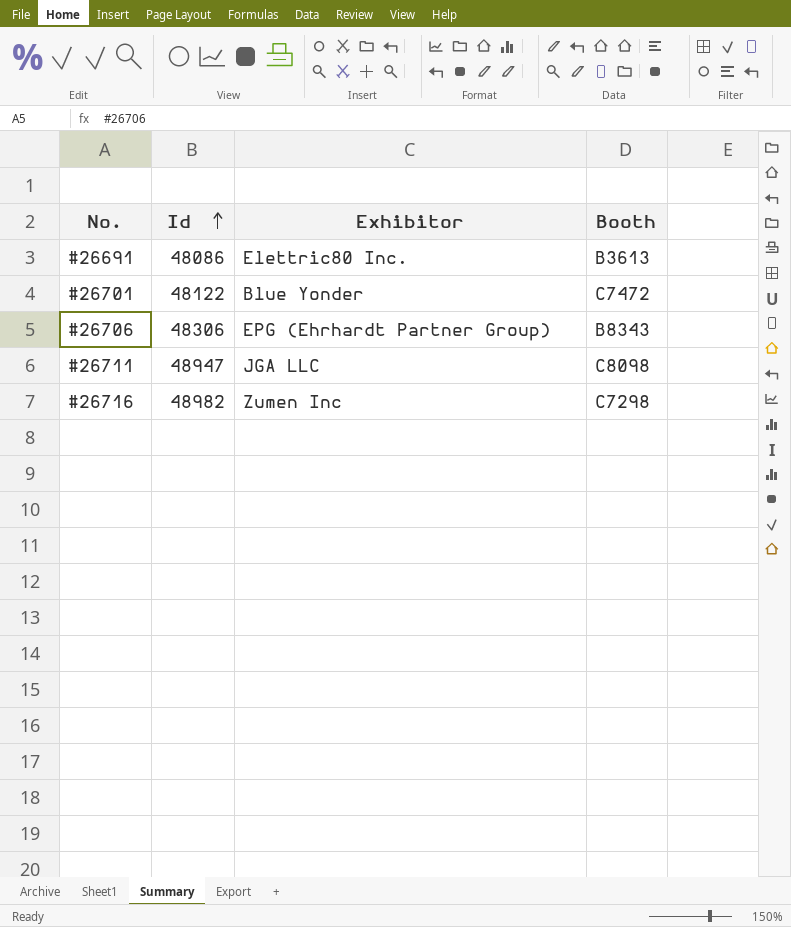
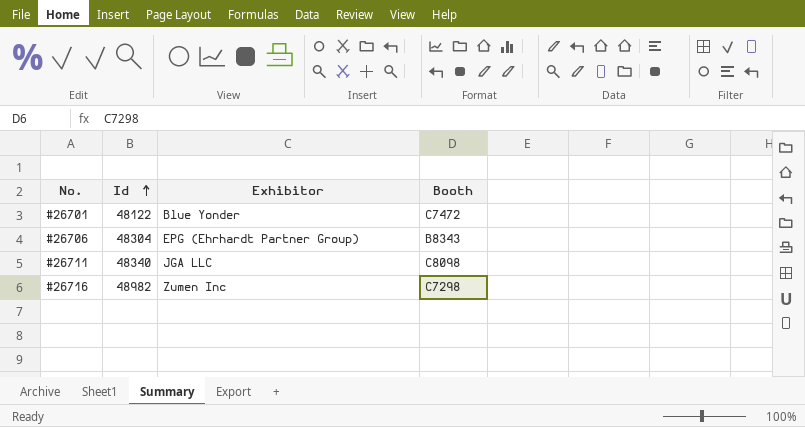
row #26691: 48086 | Elettric80 Inc. | B3613 -> none
#26706 | Id: 48306 -> 48304
#26711 | Id: 48947 -> 48340

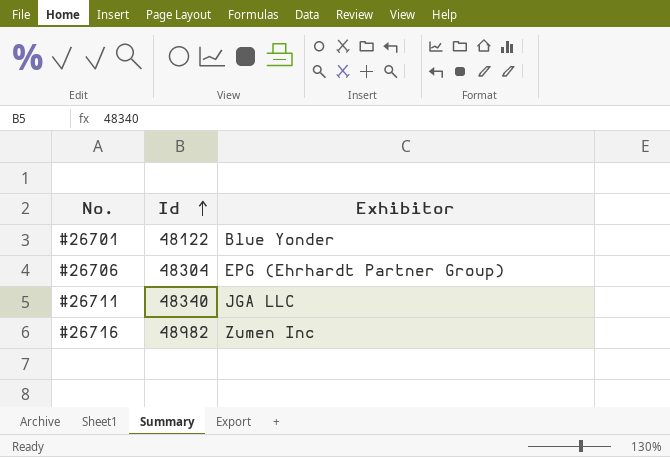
column Booth | position: 4 -> none

